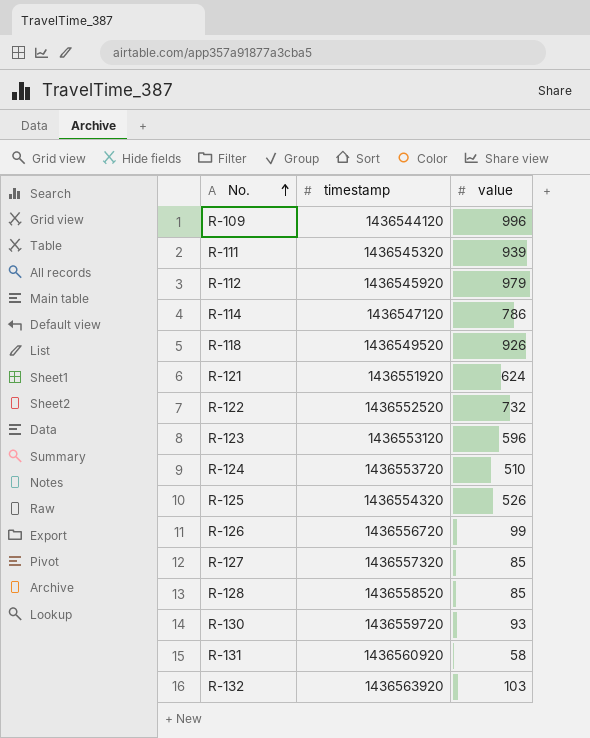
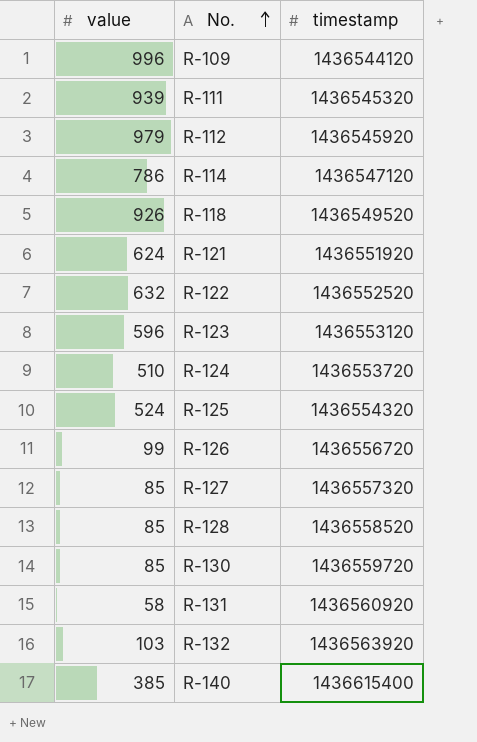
column value | position: 3 -> 1
R-122 | value: 732 -> 632
R-125 | value: 526 -> 524
R-130 | value: 93 -> 85
row R-140: none -> 385 | 1436615400

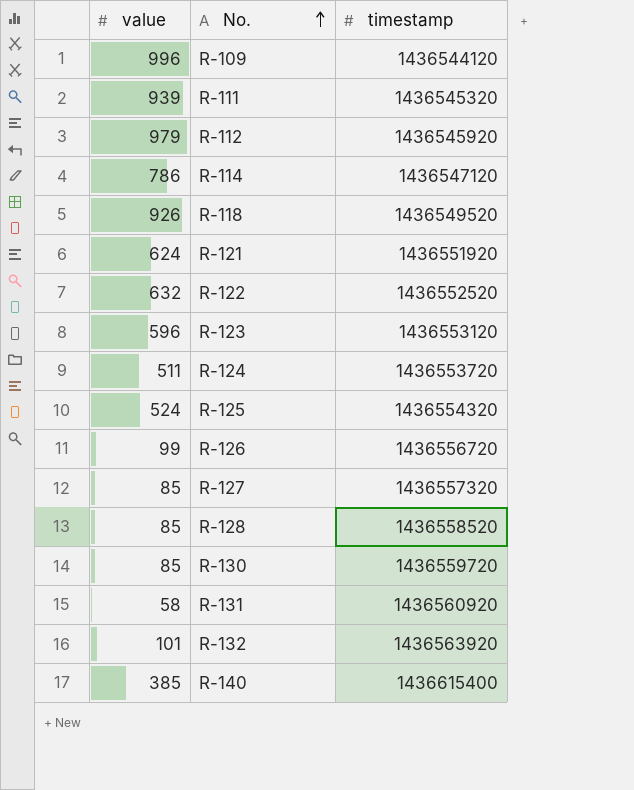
R-124 | value: 510 -> 511
R-132 | value: 103 -> 101

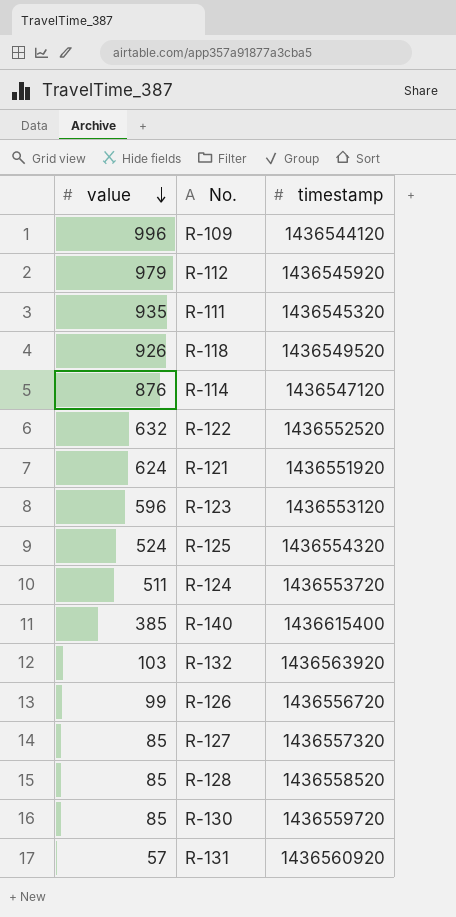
row order: No. ascending -> value descending
R-111 | value: 939 -> 935
R-114 | value: 786 -> 876
R-132 | value: 101 -> 103
R-131 | value: 58 -> 57

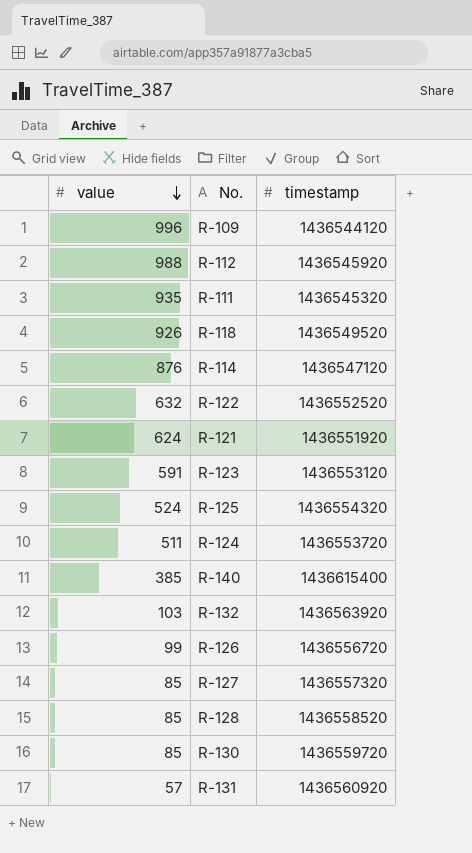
R-112 | value: 979 -> 988
R-123 | value: 596 -> 591

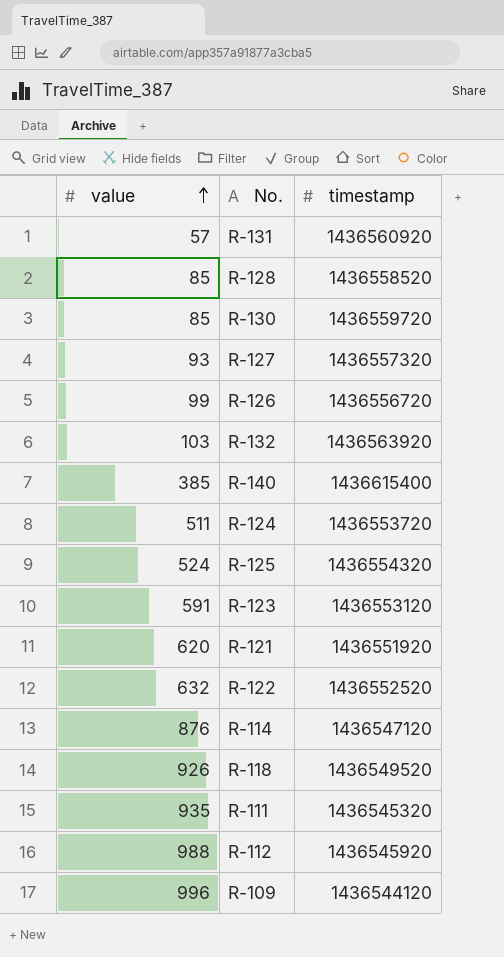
row order: value descending -> value ascending
R-127 | value: 85 -> 93
R-121 | value: 624 -> 620

